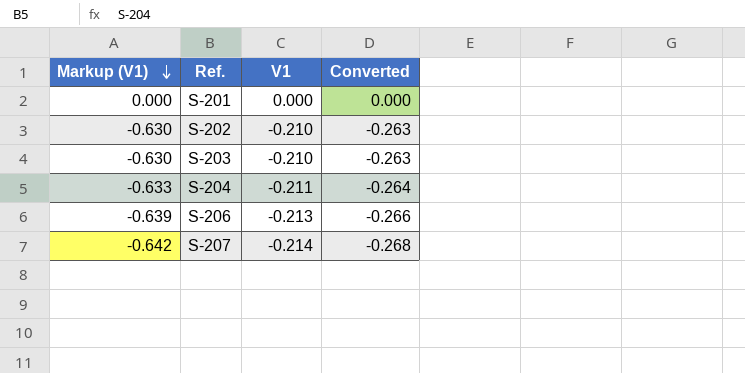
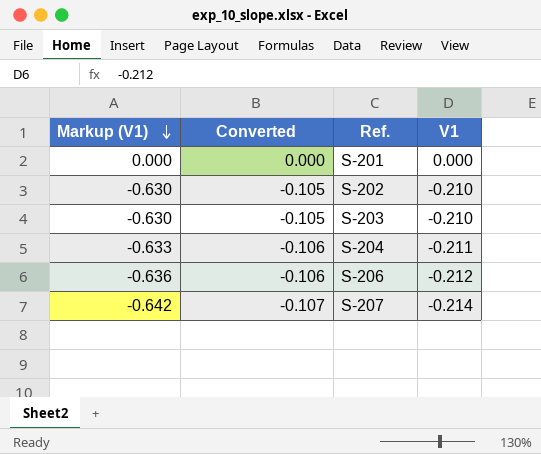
column Converted | formula: [V1] * 1.25 -> [V1] * 0.5
column Converted | position: 4 -> 2
S-206 | Markup (V1): -0.639 -> -0.636
S-206 | V1: -0.213 -> -0.212

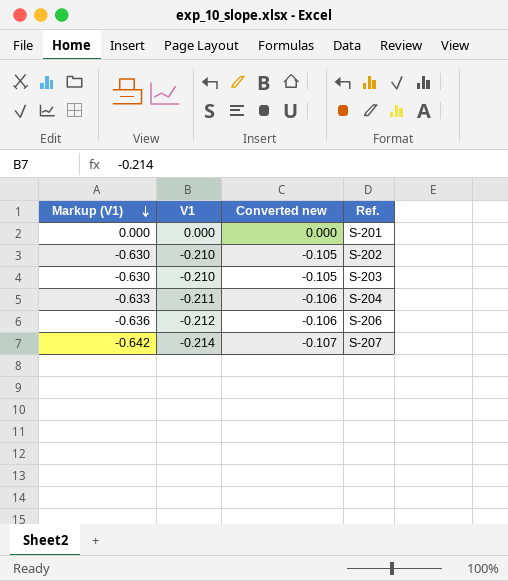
column V1 | position: 4 -> 2
column name: Converted -> Converted new

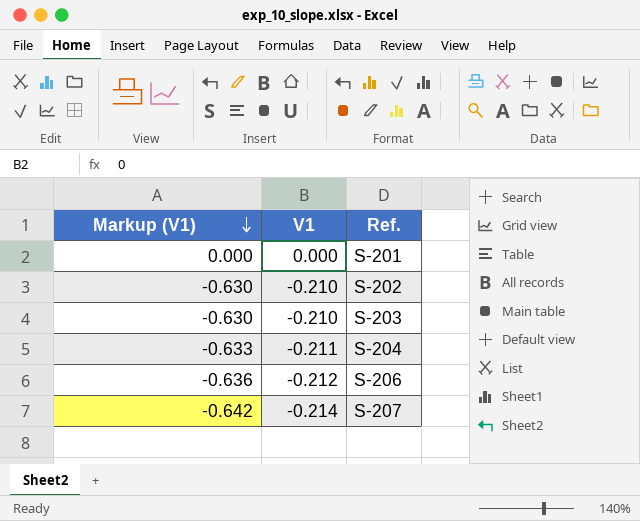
column Converted new | formula: [V1] * 0.5 -> none

